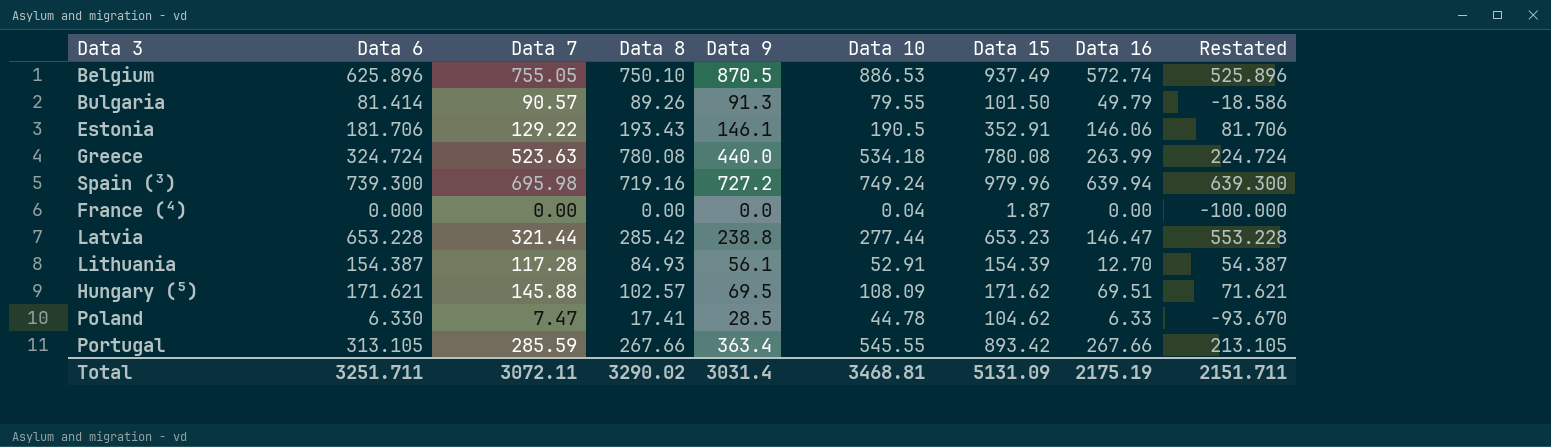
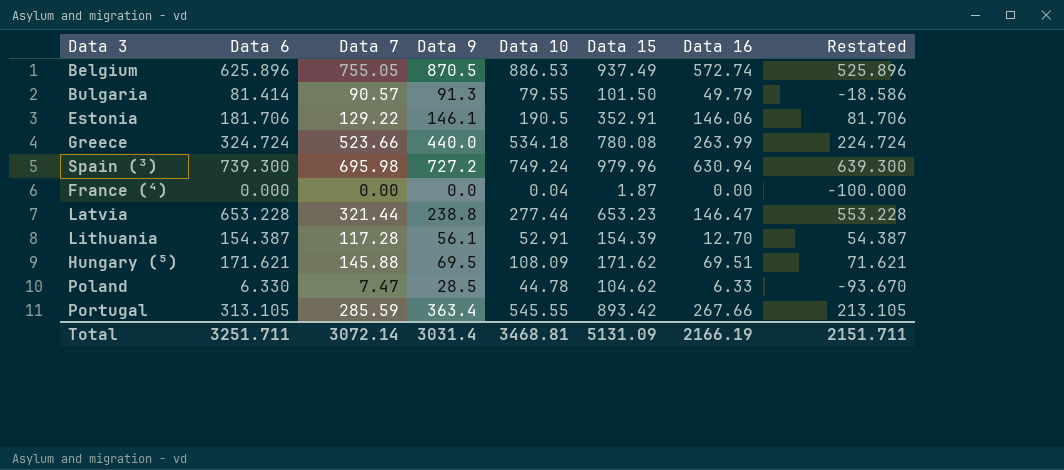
column Data 8 | position: 4 -> none
Greece | Data 7: 523.63 -> 523.66
Spain (³) | Data 16: 639.94 -> 630.94
Total | Data 7: 3072.11 -> 3072.14
Total | Data 16: 2175.19 -> 2166.19

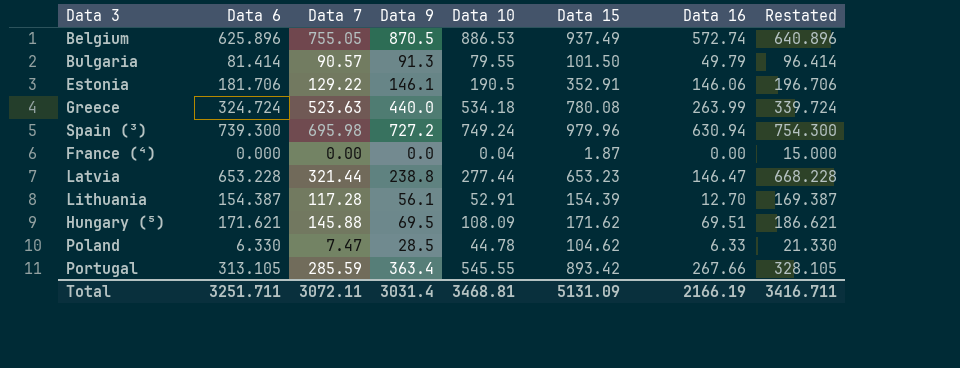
column Restated | formula: [Data 6] - 100 -> [Data 6] + 15
Greece | Data 7: 523.66 -> 523.63
Total | Data 7: 3072.14 -> 3072.11
Total | Restated: 2151.711 -> 3416.711

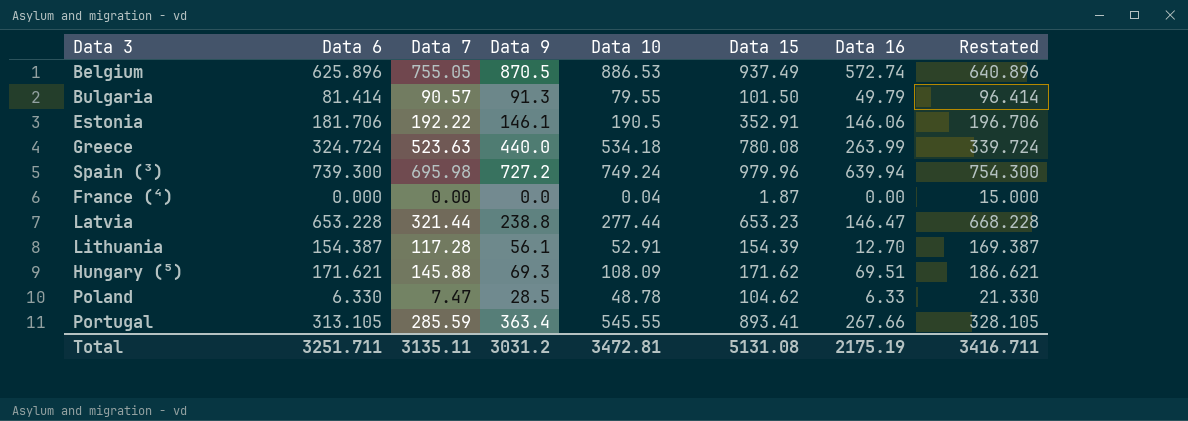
Estonia | Data 7: 129.22 -> 192.22
Spain (³) | Data 16: 630.94 -> 639.94
Hungary (⁵) | Data 9: 69.5 -> 69.3
Poland | Data 10: 44.78 -> 48.78
Portugal | Data 15: 893.42 -> 893.41
Total | Data 7: 3072.11 -> 3135.11
Total | Data 9: 3031.4 -> 3031.2
Total | Data 10: 3468.81 -> 3472.81
Total | Data 15: 5131.09 -> 5131.08
Total | Data 16: 2166.19 -> 2175.19

